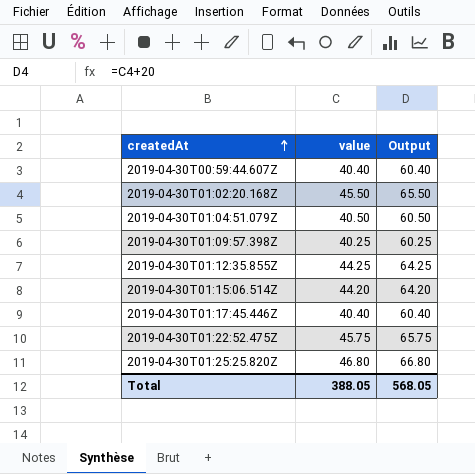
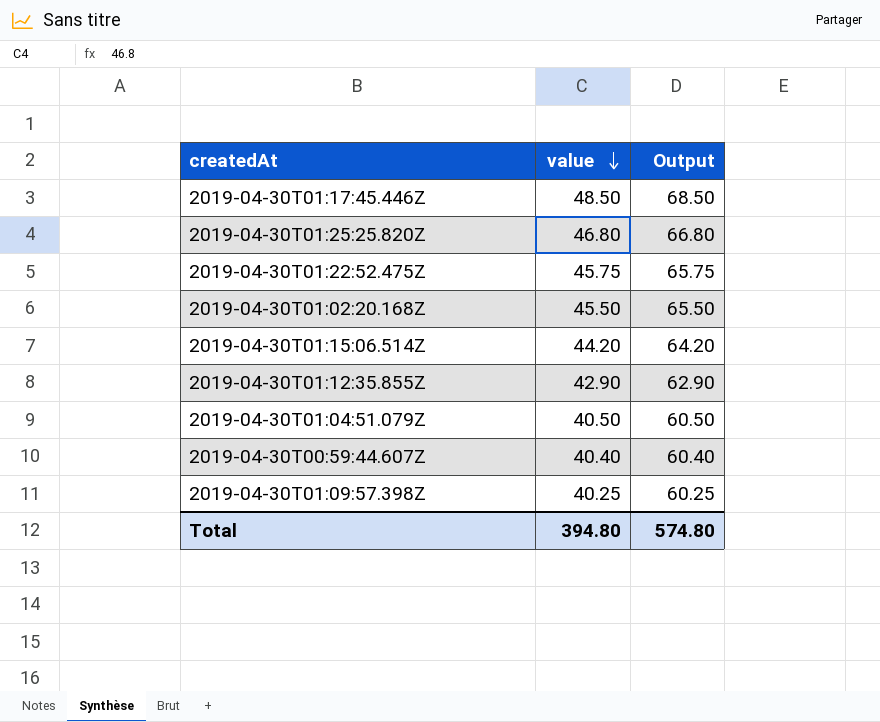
row order: createdAt ascending -> value descending
2019-04-30T01:17:45.446Z | value: 40.40 -> 48.50
2019-04-30T01:17:45.446Z | Output: 60.40 -> 68.50
2019-04-30T01:12:35.855Z | value: 44.25 -> 42.90
2019-04-30T01:12:35.855Z | Output: 64.25 -> 62.90
Total | value: 388.05 -> 394.80
Total | Output: 568.05 -> 574.80

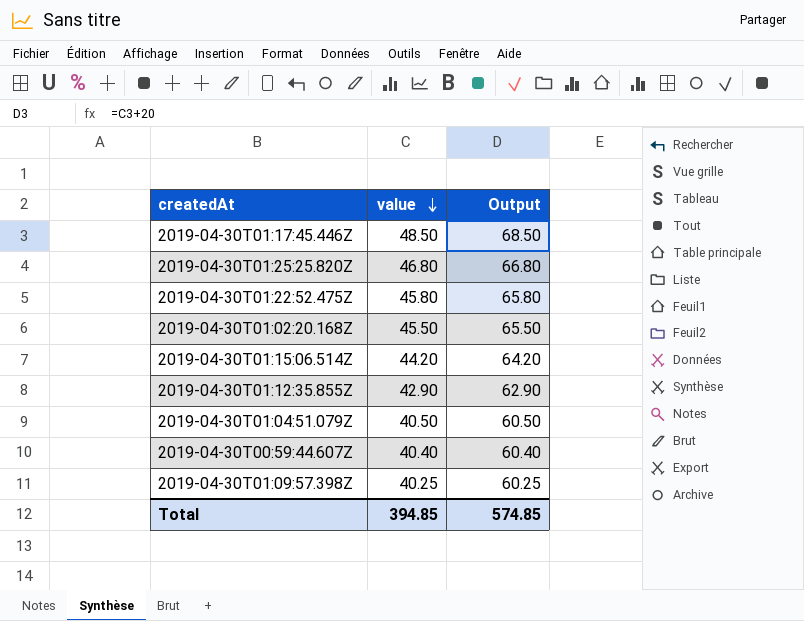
2019-04-30T01:22:52.475Z | value: 45.75 -> 45.80
2019-04-30T01:22:52.475Z | Output: 65.75 -> 65.80
Total | value: 394.80 -> 394.85
Total | Output: 574.80 -> 574.85

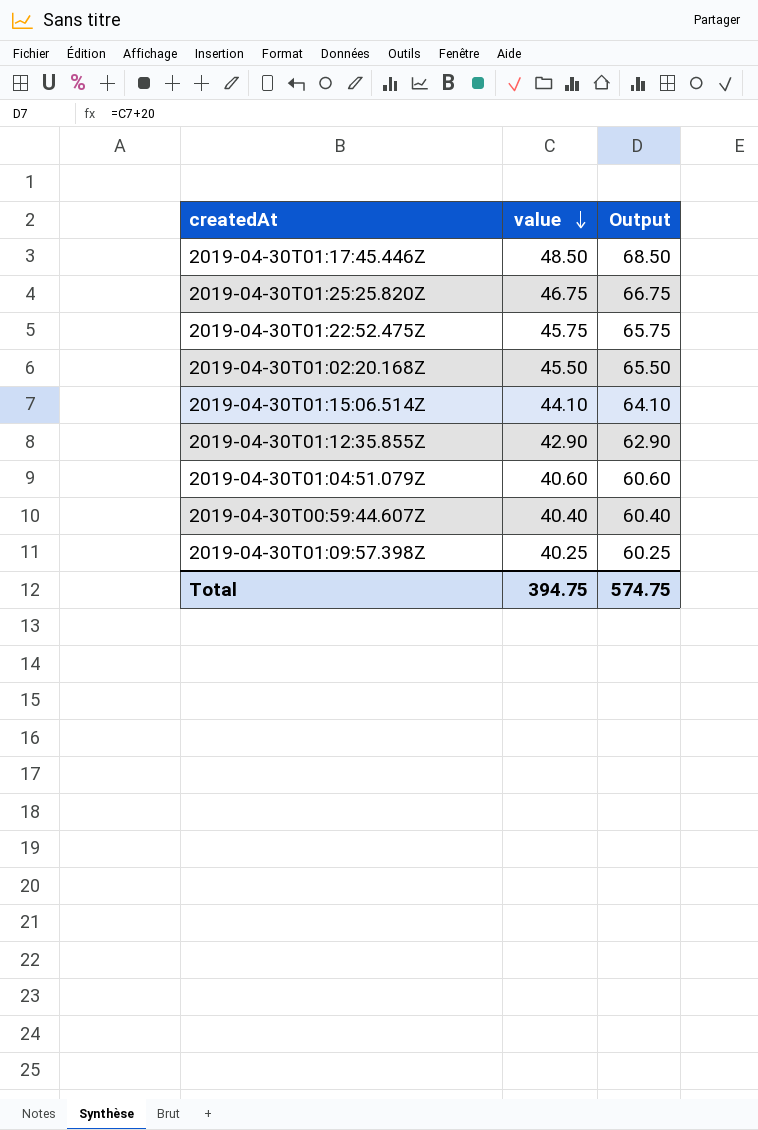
2019-04-30T01:25:25.820Z | value: 46.80 -> 46.75
2019-04-30T01:25:25.820Z | Output: 66.80 -> 66.75
2019-04-30T01:22:52.475Z | value: 45.80 -> 45.75
2019-04-30T01:22:52.475Z | Output: 65.80 -> 65.75
2019-04-30T01:15:06.514Z | value: 44.20 -> 44.10
2019-04-30T01:15:06.514Z | Output: 64.20 -> 64.10
2019-04-30T01:04:51.079Z | value: 40.50 -> 40.60
2019-04-30T01:04:51.079Z | Output: 60.50 -> 60.60
Total | value: 394.85 -> 394.75
Total | Output: 574.85 -> 574.75

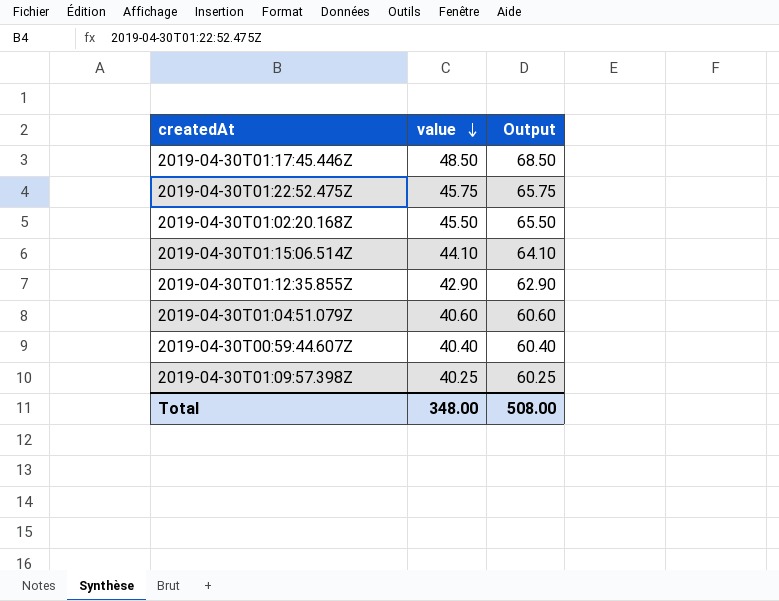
row 2019-04-30T01:25:25.820Z: 46.75 | 66.75 -> none
Total | value: 394.75 -> 348.00
Total | Output: 574.75 -> 508.00

